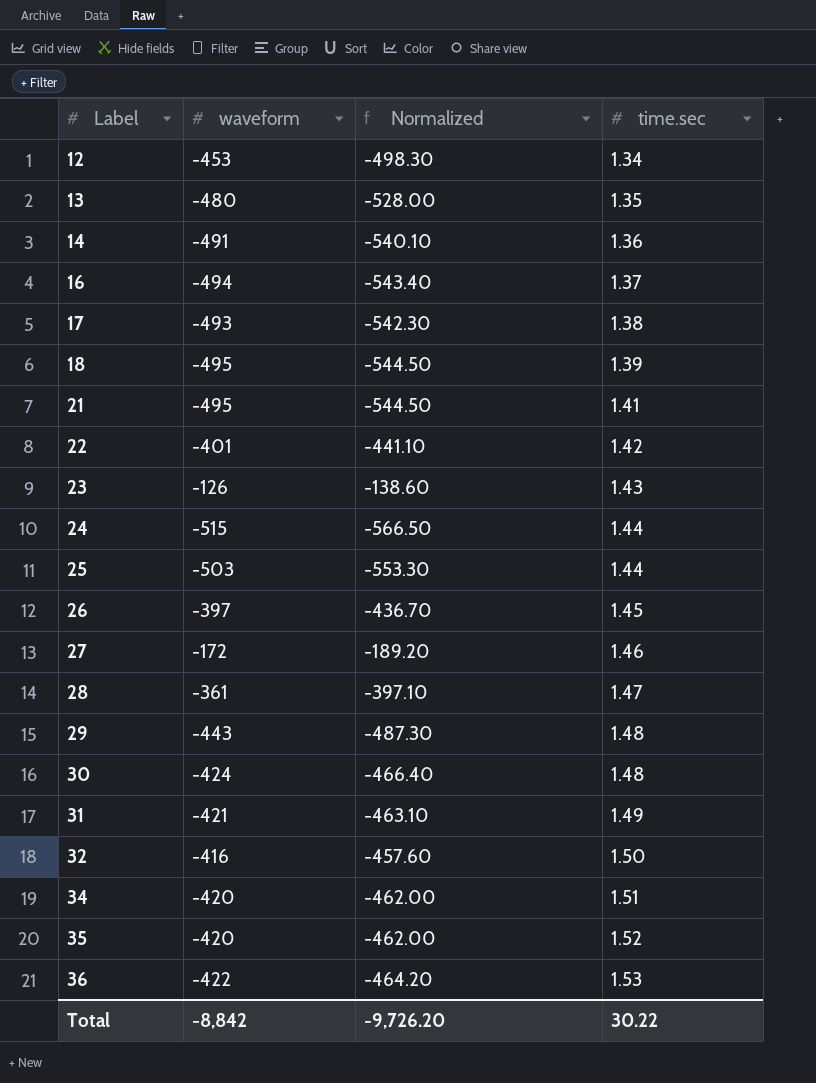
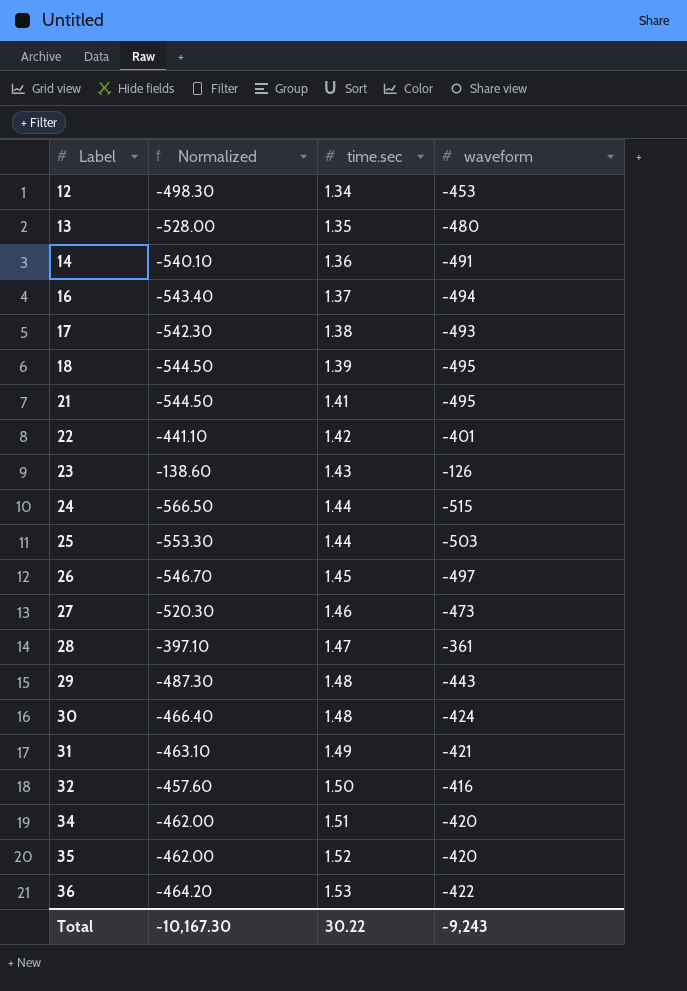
column waveform | position: 2 -> 4
26 | Normalized: -436.70 -> -546.70
26 | waveform: -397 -> -497
27 | Normalized: -189.20 -> -520.30
27 | waveform: -172 -> -473
Total | Normalized: -9,726.20 -> -10,167.30
Total | waveform: -8,842 -> -9,243

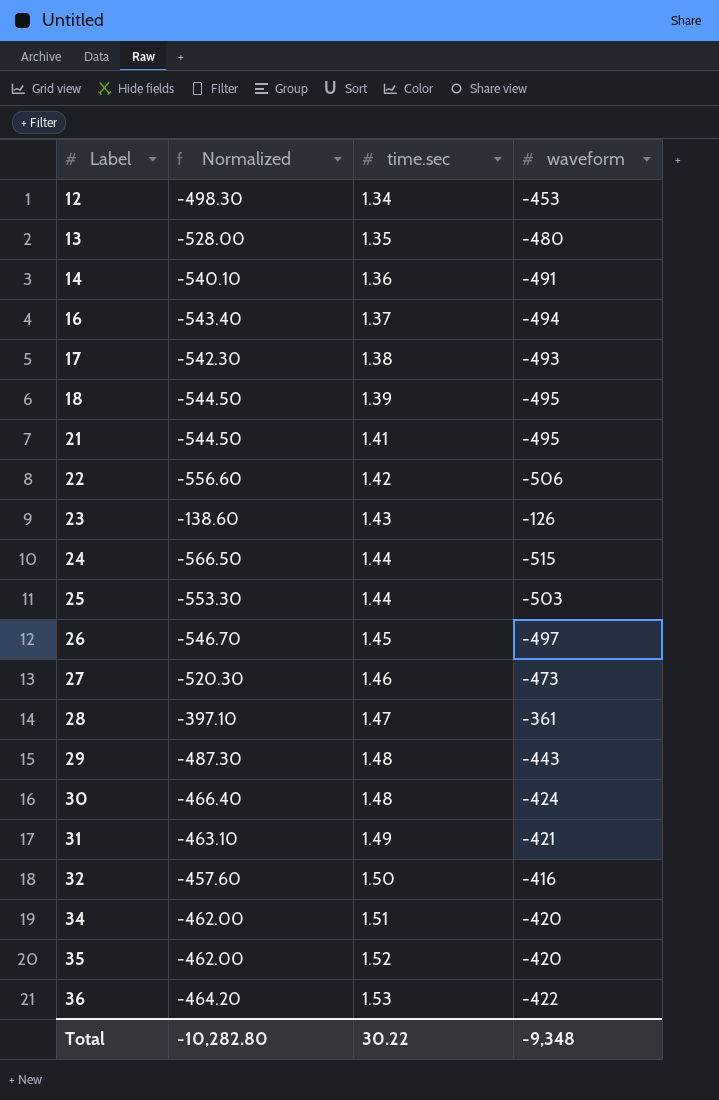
22 | Normalized: -441.10 -> -556.60
22 | waveform: -401 -> -506
Total | Normalized: -10,167.30 -> -10,282.80
Total | waveform: -9,243 -> -9,348

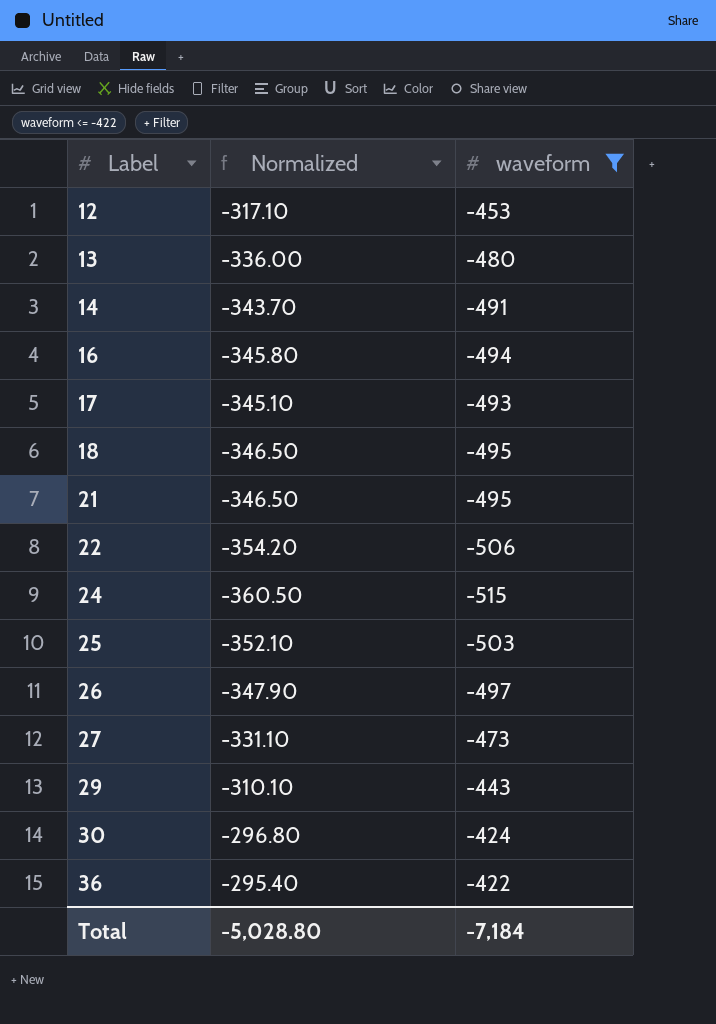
filter: none -> waveform <= -422
column time.sec | position: 3 -> none
column Normalized | formula: [waveform] * 1.1 -> [waveform] * 0.7
Total | Normalized: -10,282.80 -> -5,028.80
Total | waveform: -9,348 -> -7,184

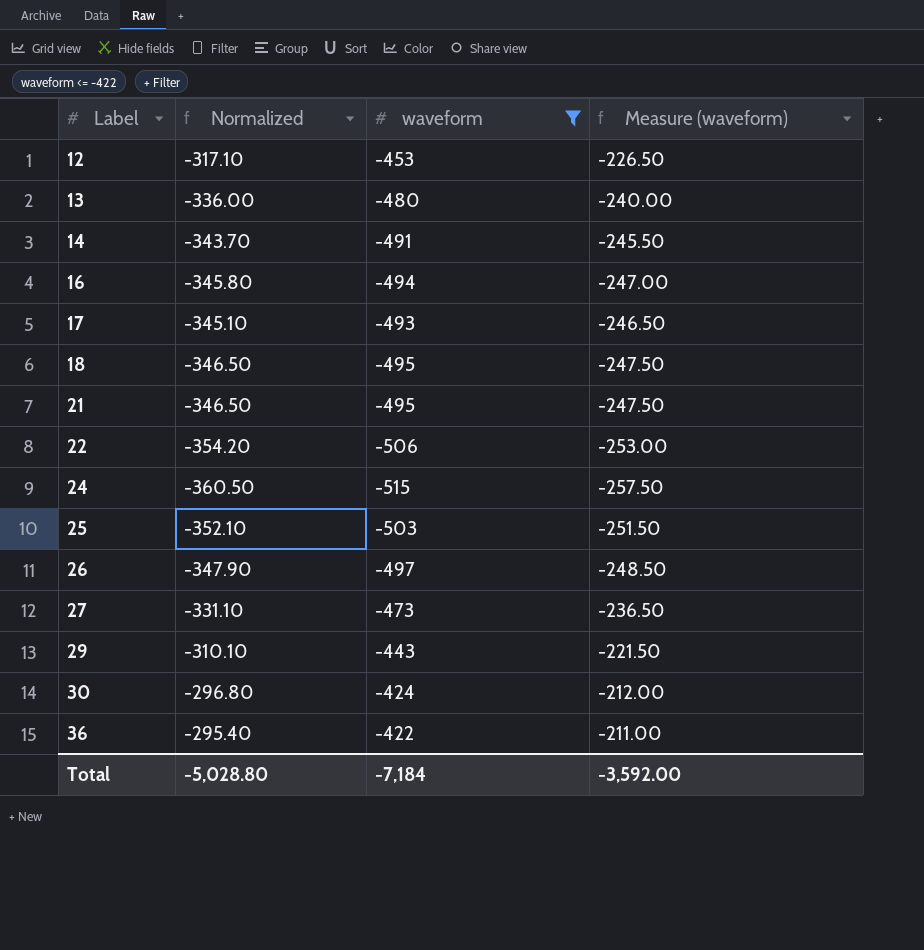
column Measure (waveform) | formula: none -> [waveform] * 0.5

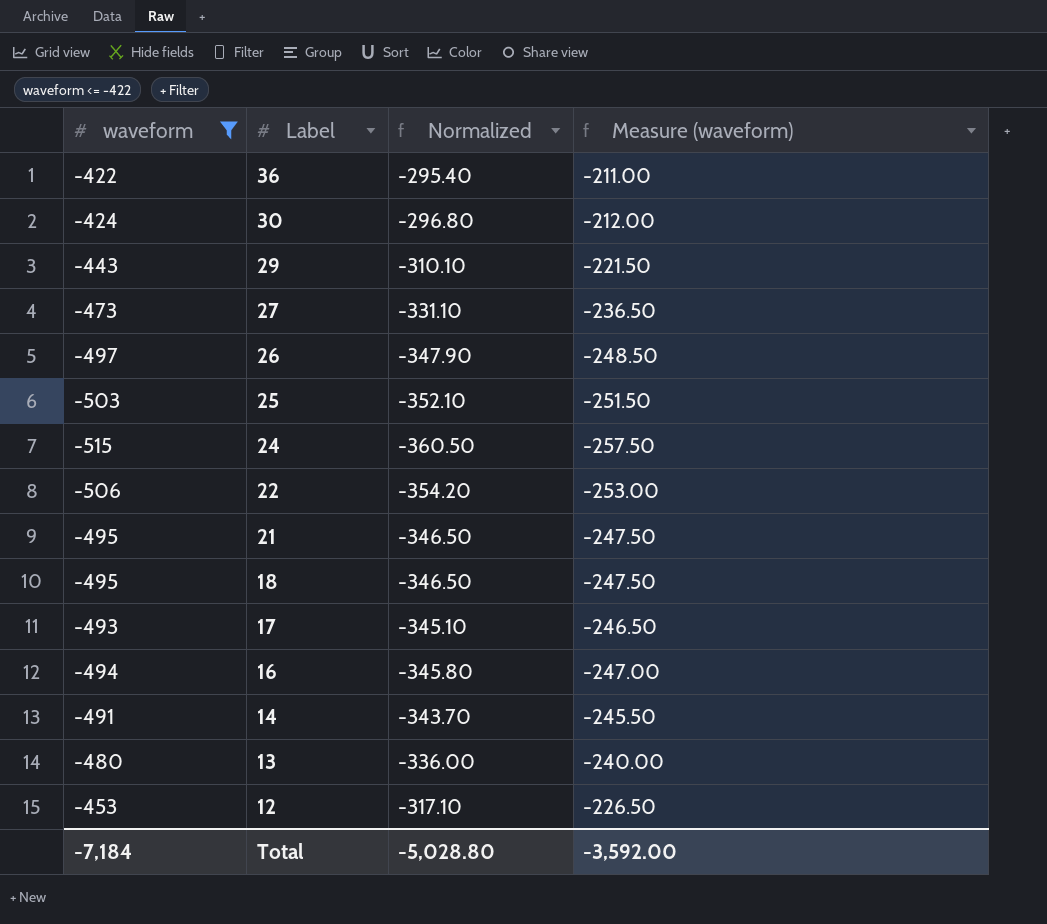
row order: Label ascending -> Label descending
column waveform | position: 3 -> 1

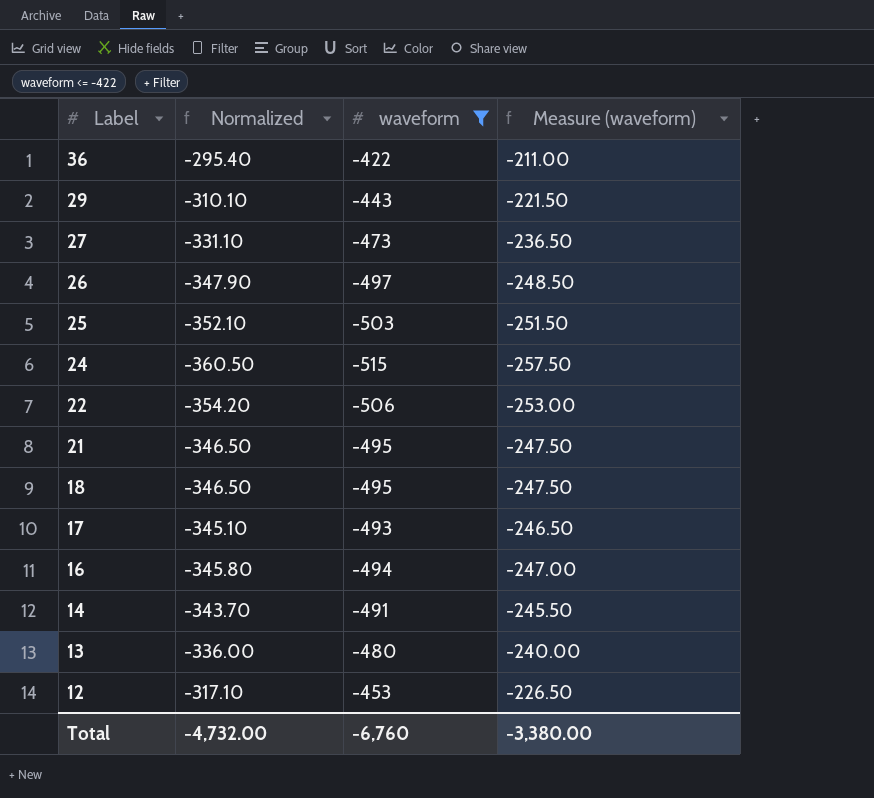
column waveform | position: 1 -> 3
row 30: -424 | -296.80 | -212.00 -> none
Total | Normalized: -5,028.80 -> -4,732.00
Total | waveform: -7,184 -> -6,760
Total | Measure (waveform): -3,592.00 -> -3,380.00

